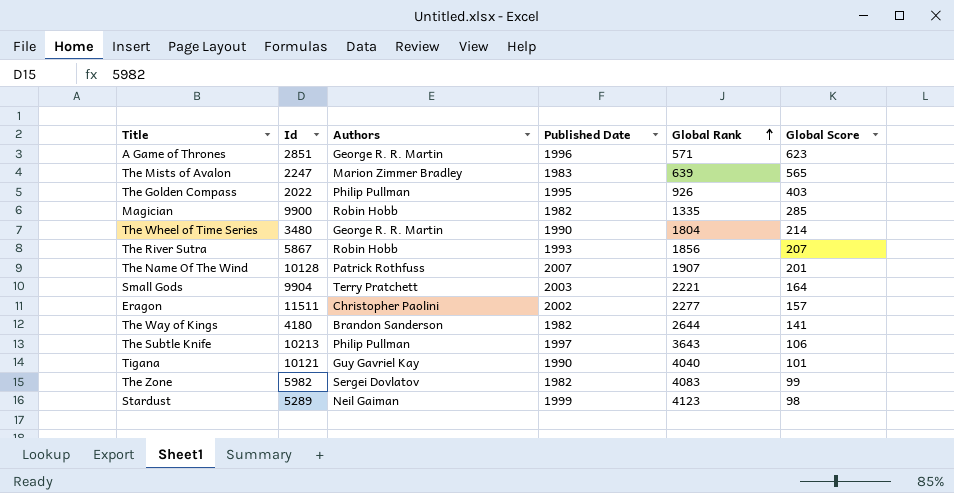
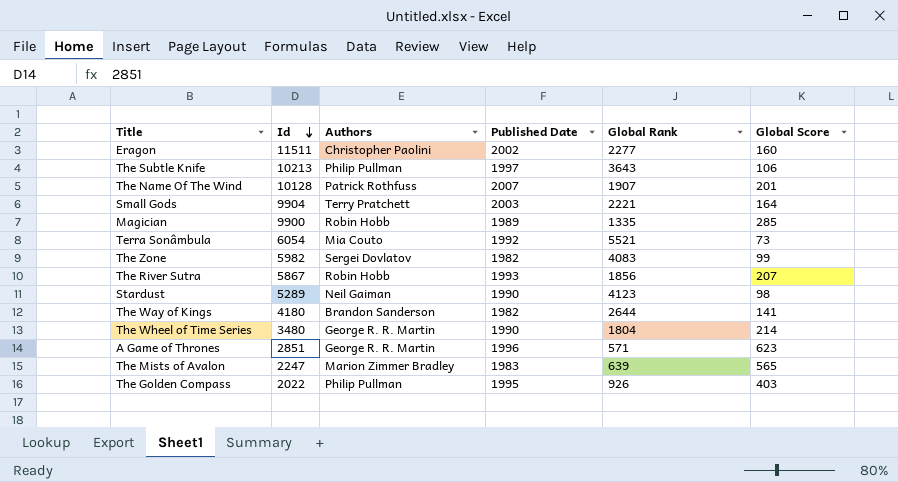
row order: Global Rank ascending -> Id descending
row Tigana: 10121 | Guy Gavriel Kay | 1990 | 4040 | 101 -> none
Eragon | Global Score: 157 -> 160
Magician | Published Date: 1982 -> 1989
row Terra Sonâmbula: none -> 6054 | Mia Couto | 1992 | 5521 | 73
Stardust | Published Date: 1999 -> 1990

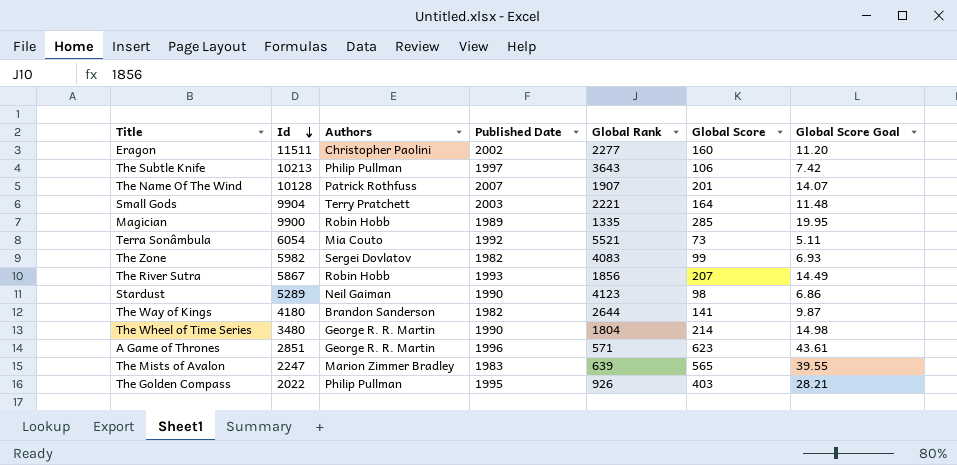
column Global Score Goal | formula: none -> [Global Score] * 0.07

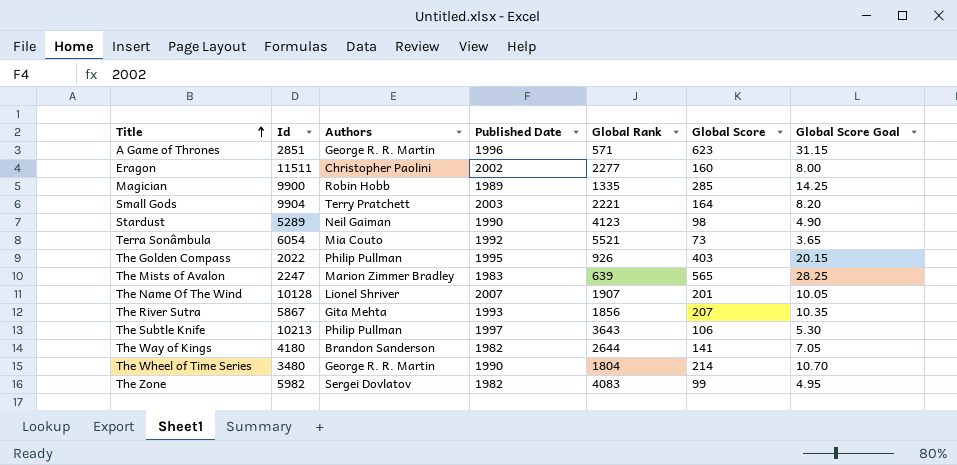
row order: Id descending -> Title ascending
column Global Score Goal | formula: [Global Score] * 0.07 -> [Global Score] * 0.05
The Name Of The Wind | Authors: Patrick Rothfuss -> Lionel Shriver
The River Sutra | Authors: Robin Hobb -> Gita Mehta

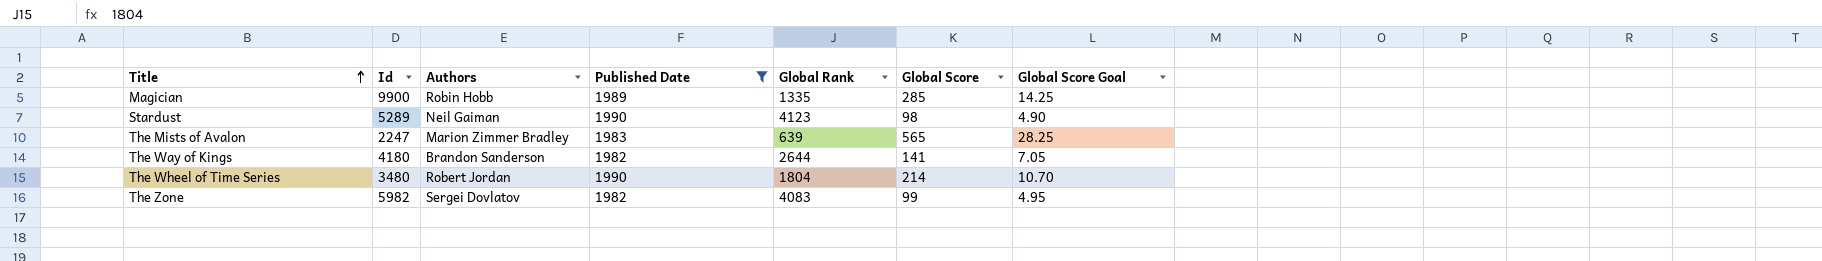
filter: none -> Published Date <= 1990
The Wheel of Time Series | Authors: George R. R. Martin -> Robert Jordan

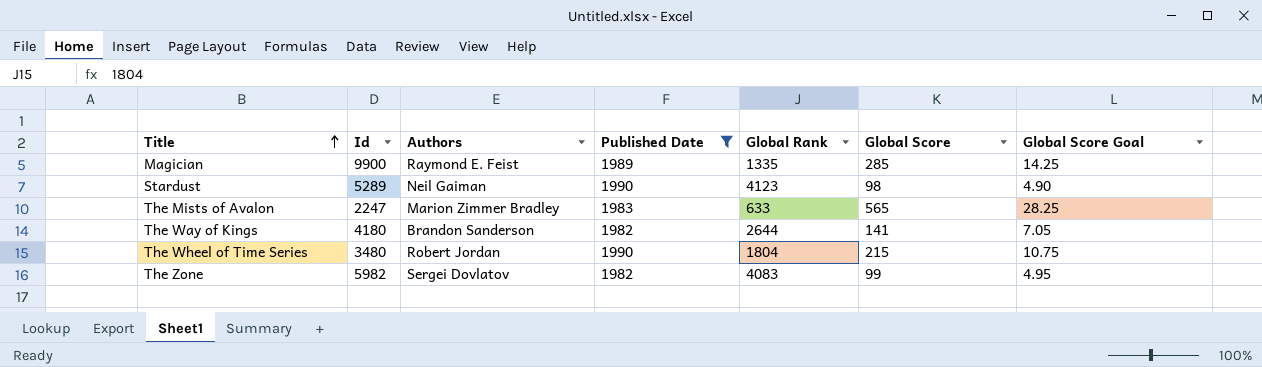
Magician | Authors: Robin Hobb -> Raymond E. Feist
The Mists of Avalon | Global Rank: 639 -> 633
The Wheel of Time Series | Global Score: 214 -> 215
The Wheel of Time Series | Global Score Goal: 10.70 -> 10.75

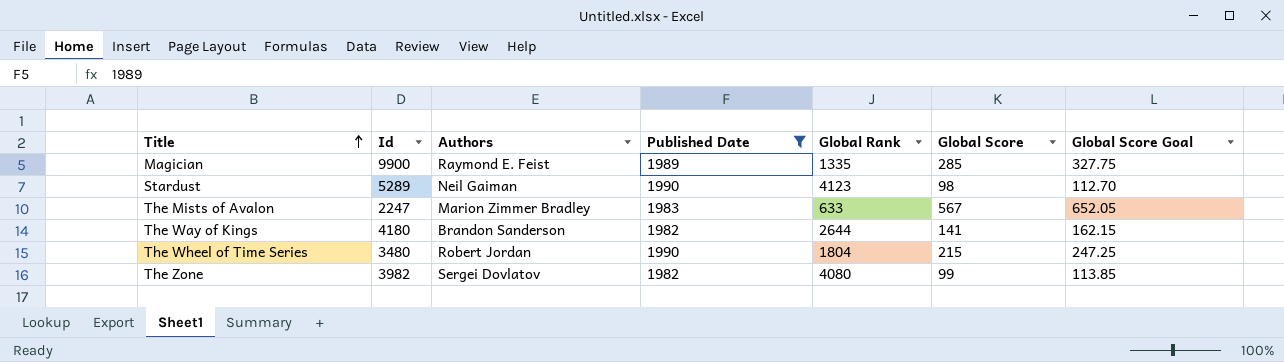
column Global Score Goal | formula: [Global Score] * 0.05 -> [Global Score] * 1.15
The Mists of Avalon | Global Score: 565 -> 567
The Zone | Id: 5982 -> 3982
The Zone | Global Rank: 4083 -> 4080

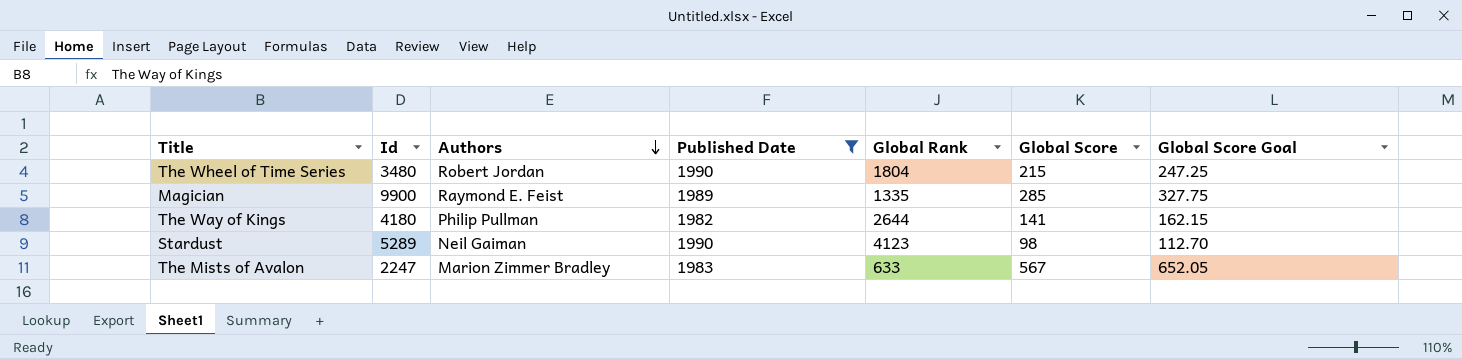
row order: Title ascending -> Authors descending
row The Zone: 3982 | Sergei Dovlatov | 1982 | 4080 | 99 | 113.85 -> none
The Way of Kings | Authors: Brandon Sanderson -> Philip Pullman

